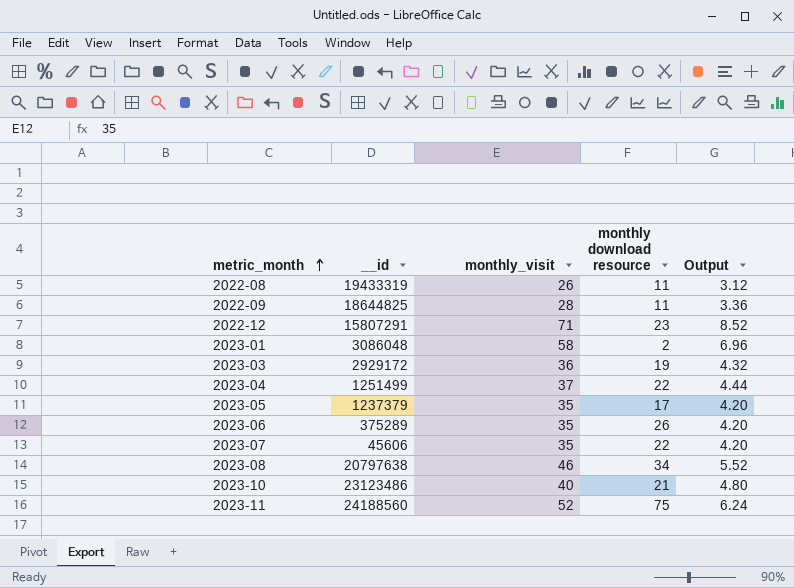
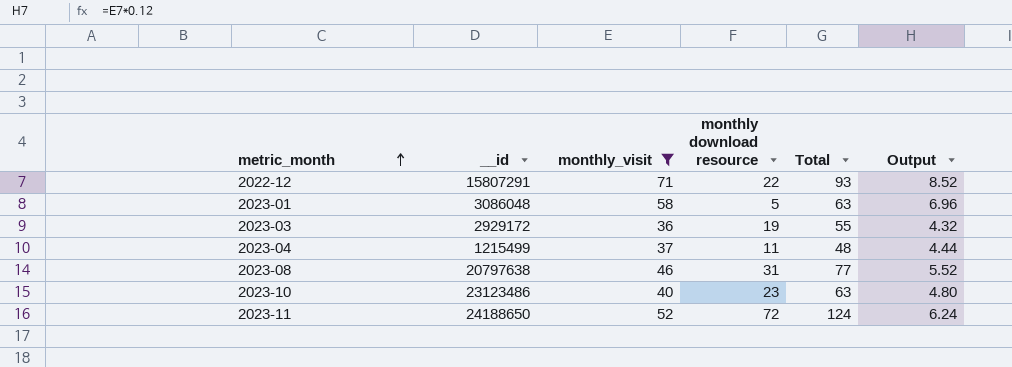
filter: none -> monthly_visit >= 36
column Total | formula: none -> [monthly_visit] + [monthly download resource]
2022-12 | monthly download resource: 23 -> 22
2023-01 | monthly download resource: 2 -> 5
2023-04 | __id: 1251499 -> 1215499
2023-04 | monthly download resource: 22 -> 11
2023-08 | monthly download resource: 34 -> 31
2023-10 | monthly download resource: 21 -> 23
2023-11 | __id: 24188560 -> 24188650
2023-11 | monthly download resource: 75 -> 72

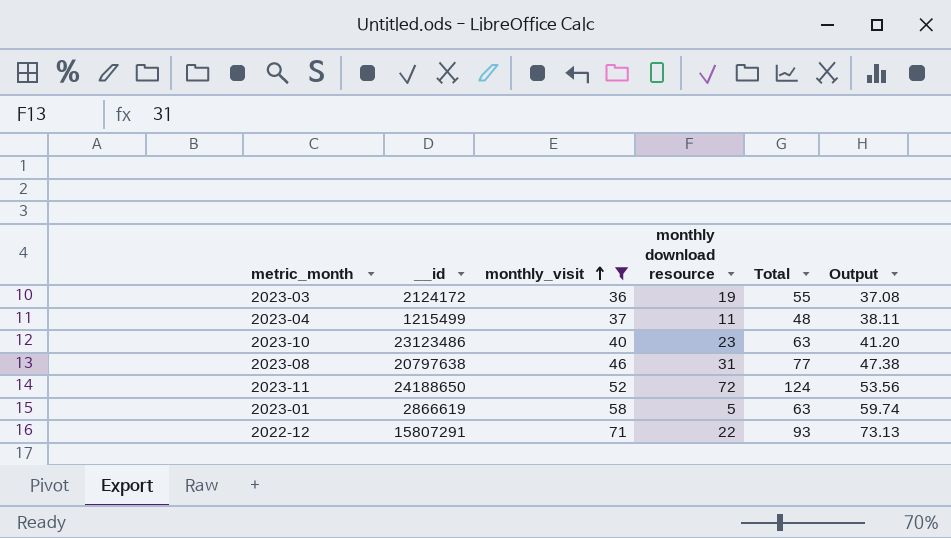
row order: metric_month ascending -> monthly_visit ascending
column Output | formula: [monthly_visit] * 0.12 -> [monthly_visit] * 1.03
2023-03 | __id: 2929172 -> 2124172
2023-01 | __id: 3086048 -> 2866619

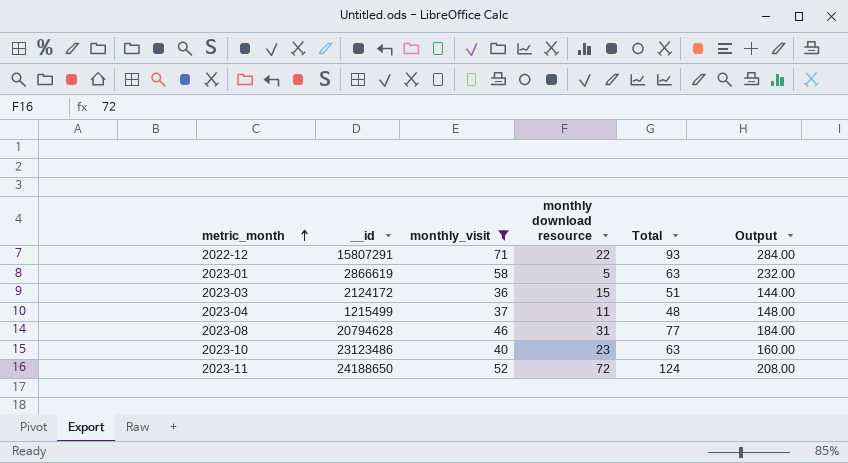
row order: monthly_visit ascending -> metric_month ascending
column Output | formula: [monthly_visit] * 1.03 -> [monthly_visit] * 4
2023-03 | monthly download resource: 19 -> 15
2023-03 | Total: 55 -> 51
2023-08 | __id: 20797638 -> 20794628

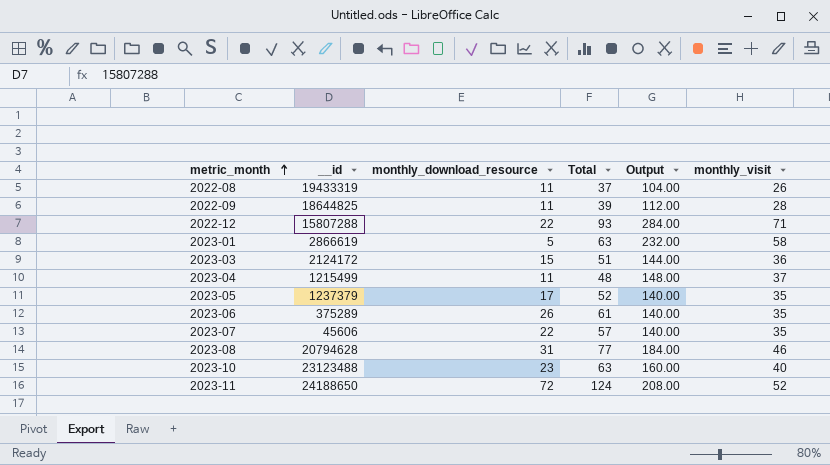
filter: monthly_visit >= 36 -> none
column name: monthly download resource -> monthly_download_resource
column monthly_visit | position: 3 -> 6
2022-12 | __id: 15807291 -> 15807288
2023-10 | __id: 23123486 -> 23123488

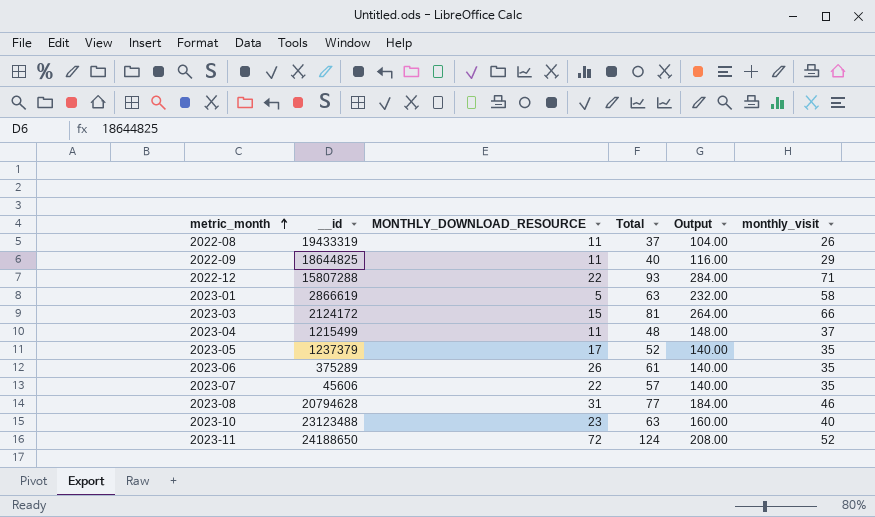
column name: monthly_download_resource -> MONTHLY_DOWNLOAD_RESOURCE
2022-09 | Total: 39 -> 40
2022-09 | Output: 112.00 -> 116.00
2022-09 | monthly_visit: 28 -> 29
2023-03 | Total: 51 -> 81
2023-03 | Output: 144.00 -> 264.00
2023-03 | monthly_visit: 36 -> 66

